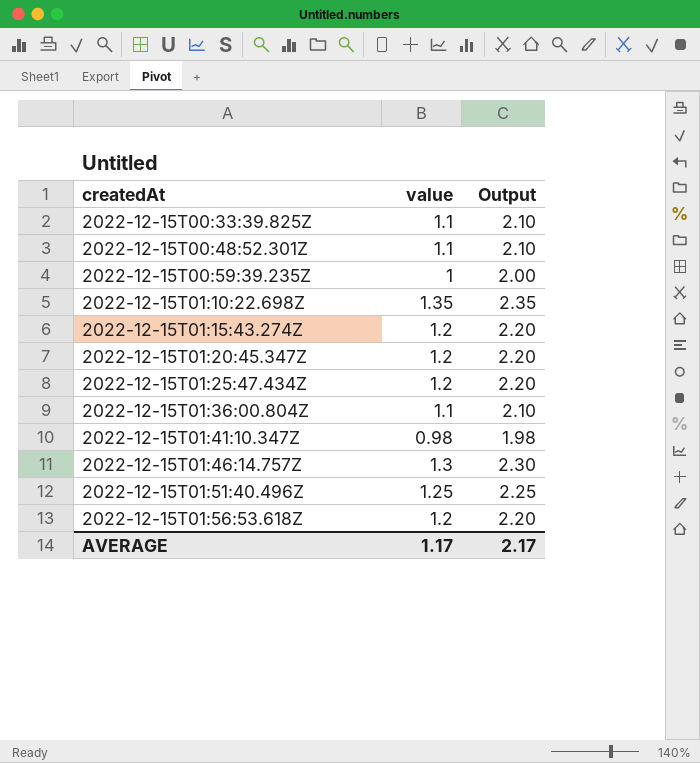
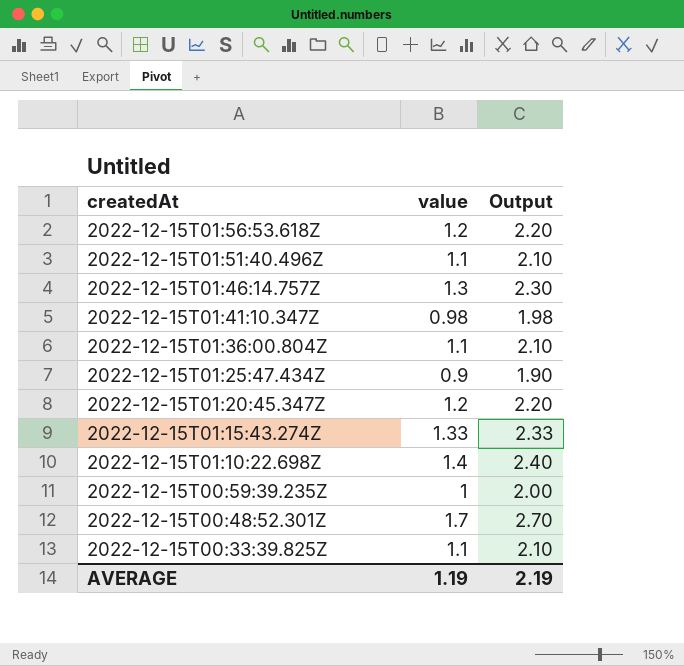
row order: createdAt ascending -> createdAt descending
2022-12-15T01:51:40.496Z | value: 1.25 -> 1.1
2022-12-15T01:51:40.496Z | Output: 2.25 -> 2.10
2022-12-15T01:25:47.434Z | value: 1.2 -> 0.9
2022-12-15T01:25:47.434Z | Output: 2.20 -> 1.90
2022-12-15T01:15:43.274Z | value: 1.2 -> 1.33
2022-12-15T01:15:43.274Z | Output: 2.20 -> 2.33
2022-12-15T01:10:22.698Z | value: 1.35 -> 1.4
2022-12-15T01:10:22.698Z | Output: 2.35 -> 2.40
2022-12-15T00:48:52.301Z | value: 1.1 -> 1.7
2022-12-15T00:48:52.301Z | Output: 2.10 -> 2.70
AVERAGE | value: 1.17 -> 1.19
AVERAGE | Output: 2.17 -> 2.19

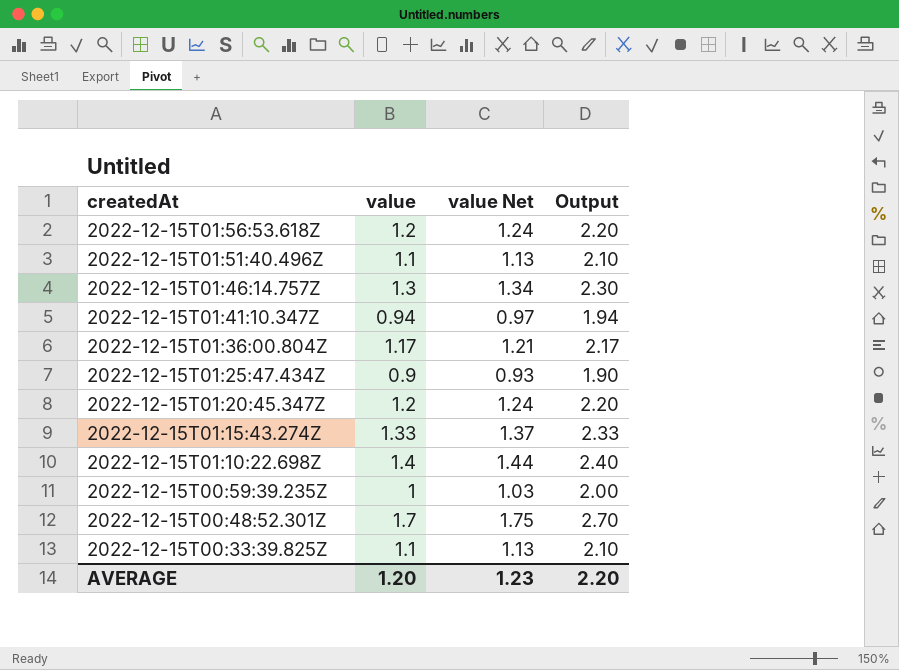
column value Net | formula: none -> [value] * 1.03
2022-12-15T01:41:10.347Z | value: 0.98 -> 0.94
2022-12-15T01:41:10.347Z | Output: 1.98 -> 1.94
2022-12-15T01:36:00.804Z | value: 1.1 -> 1.17
2022-12-15T01:36:00.804Z | Output: 2.10 -> 2.17
AVERAGE | value: 1.19 -> 1.20
AVERAGE | Output: 2.19 -> 2.20

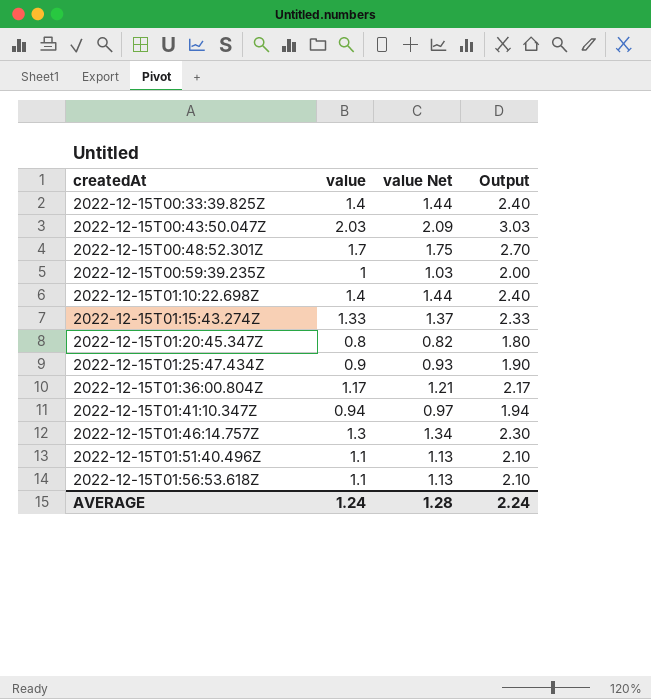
row order: createdAt descending -> createdAt ascending
2022-12-15T00:33:39.825Z | value: 1.1 -> 1.4
2022-12-15T00:33:39.825Z | value Net: 1.13 -> 1.44
2022-12-15T00:33:39.825Z | Output: 2.10 -> 2.40
row 2022-12-15T00:43:50.047Z: none -> 2.03 | 2.09 | 3.03
2022-12-15T01:20:45.347Z | value: 1.2 -> 0.8
2022-12-15T01:20:45.347Z | value Net: 1.24 -> 0.82
2022-12-15T01:20:45.347Z | Output: 2.20 -> 1.80
2022-12-15T01:56:53.618Z | value: 1.2 -> 1.1
2022-12-15T01:56:53.618Z | value Net: 1.24 -> 1.13
2022-12-15T01:56:53.618Z | Output: 2.20 -> 2.10
AVERAGE | value: 1.20 -> 1.24
AVERAGE | value Net: 1.23 -> 1.28
AVERAGE | Output: 2.20 -> 2.24

